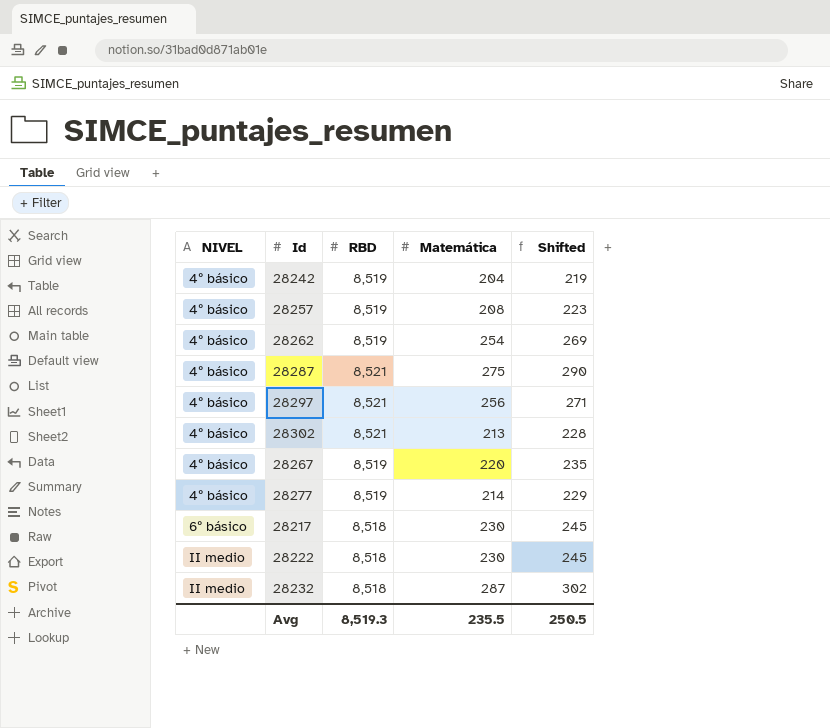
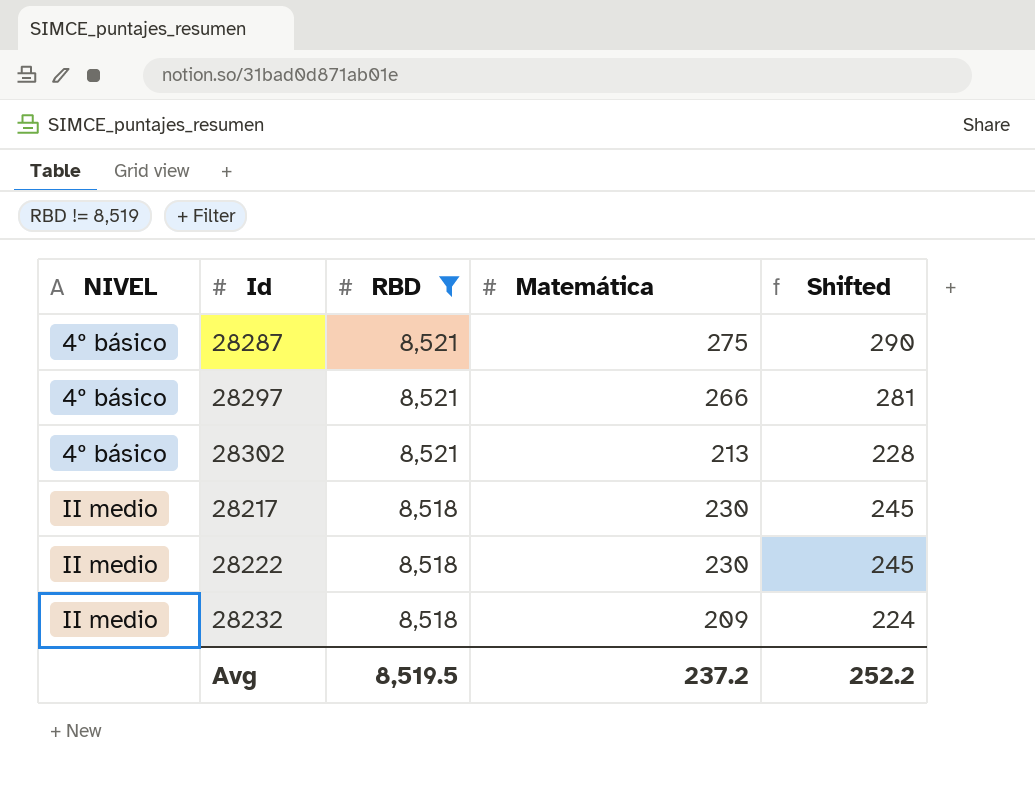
filter: none -> RBD != 8,519
28297 | Matemática: 256 -> 266
28297 | Shifted: 271 -> 281
28217 | NIVEL: 6º básico -> II medio
28232 | Matemática: 287 -> 209
28232 | Shifted: 302 -> 224
Avg | RBD: 8,519.3 -> 8,519.5
Avg | Matemática: 235.5 -> 237.2
Avg | Shifted: 250.5 -> 252.2

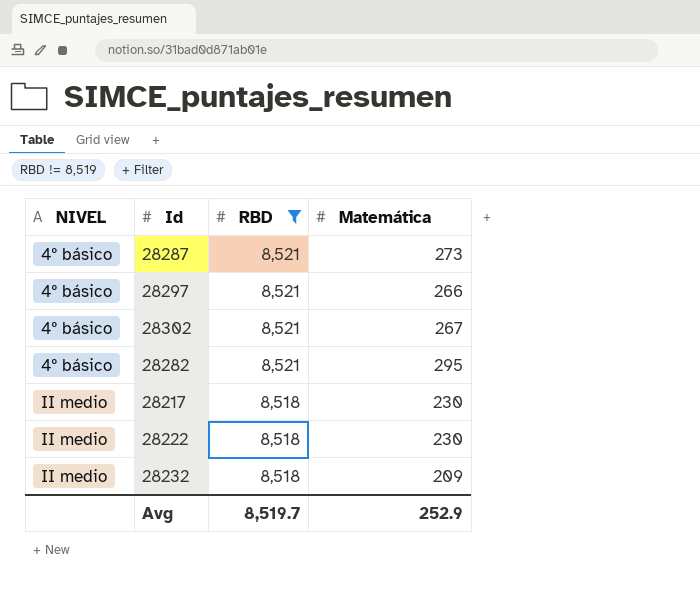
column Shifted | formula: [Matemática] + 15 -> none
28287 | Matemática: 275 -> 273
28302 | Matemática: 213 -> 267
row 28282: none -> 4º básico | 8,521 | 295
Avg | RBD: 8,519.5 -> 8,519.7
Avg | Matemática: 237.2 -> 252.9

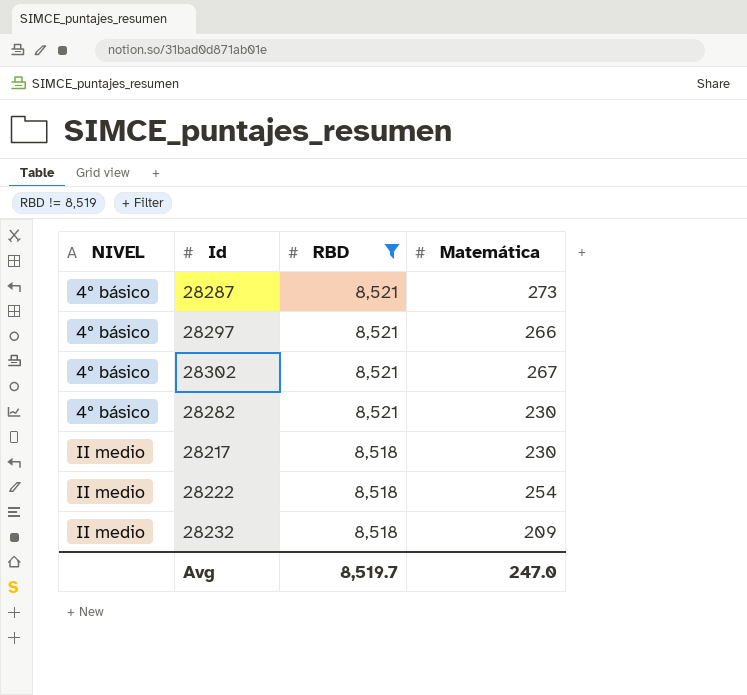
28282 | Matemática: 295 -> 230
28222 | Matemática: 230 -> 254
Avg | Matemática: 252.9 -> 247.0

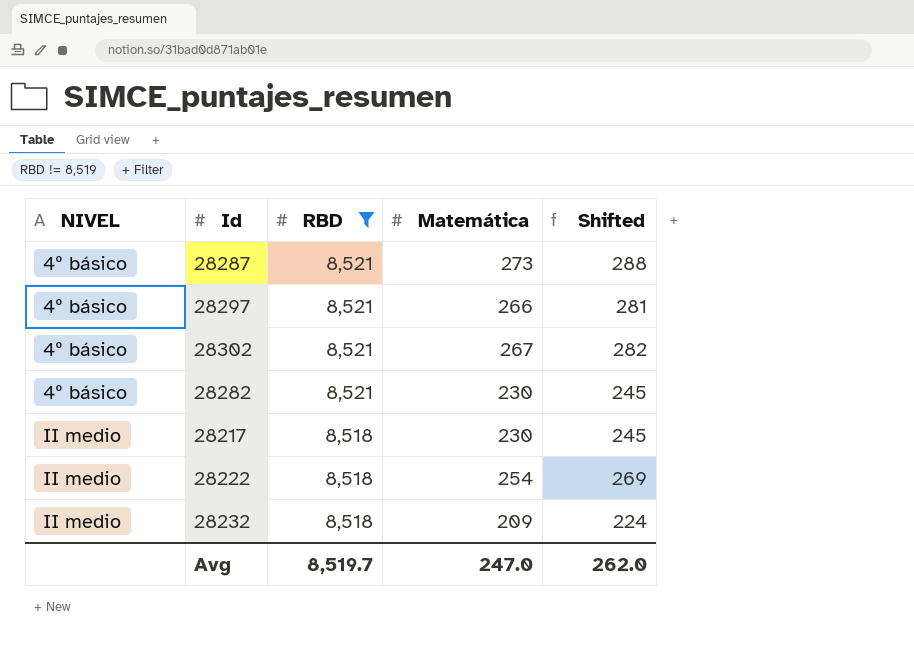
column Shifted | formula: none -> [Matemática] + 15

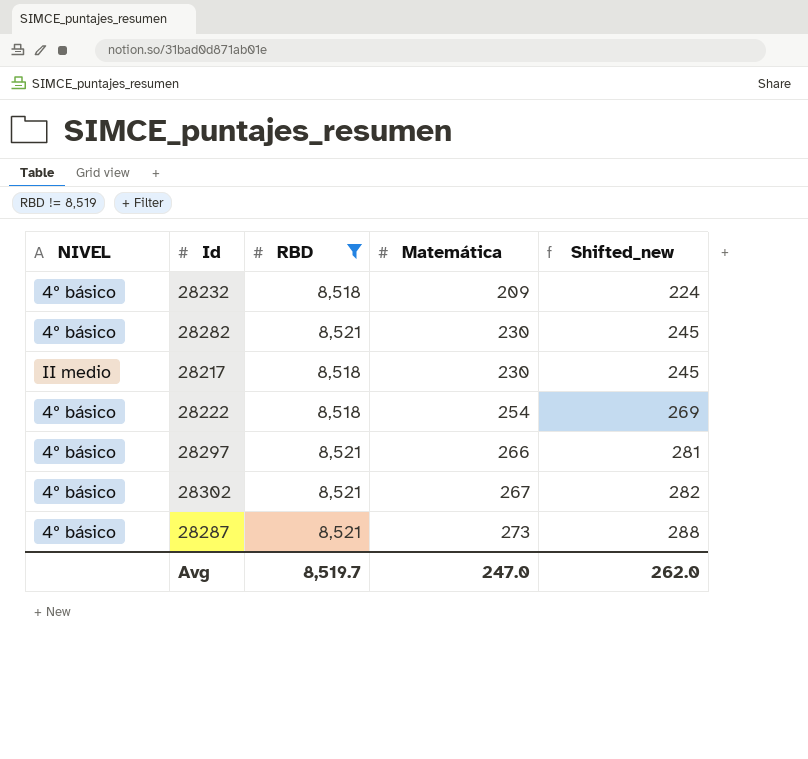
row order: NIVEL ascending -> Matemática ascending
column name: Shifted -> Shifted_new
28232 | NIVEL: II medio -> 4º básico
28222 | NIVEL: II medio -> 4º básico

